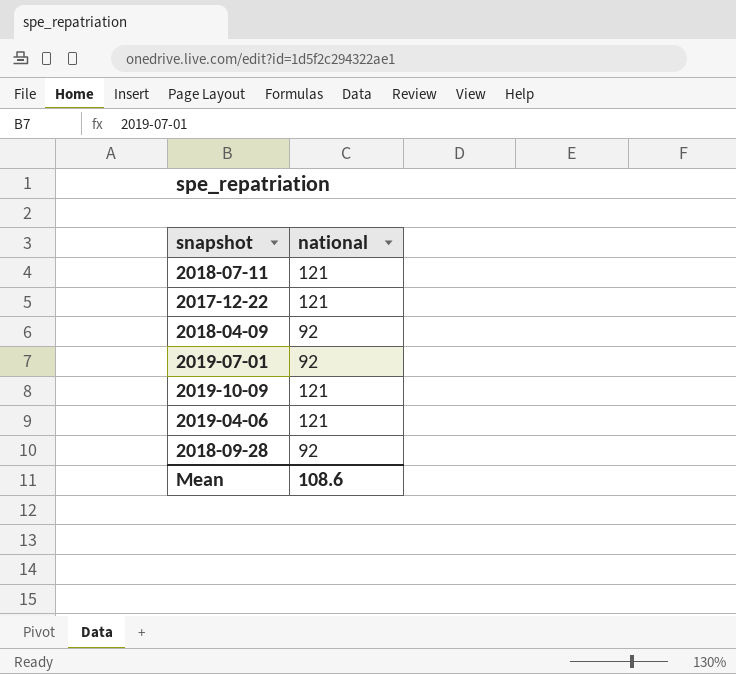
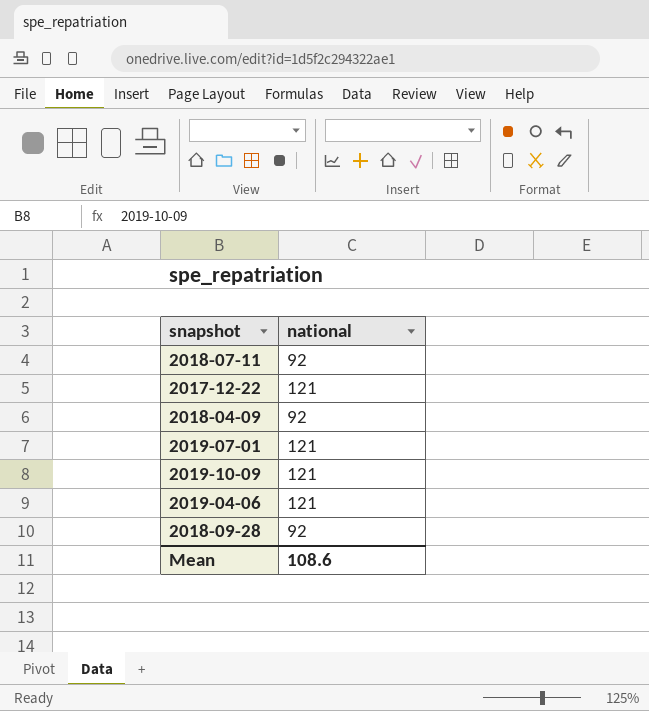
2018-07-11 | national: 121 -> 92
2019-07-01 | national: 92 -> 121

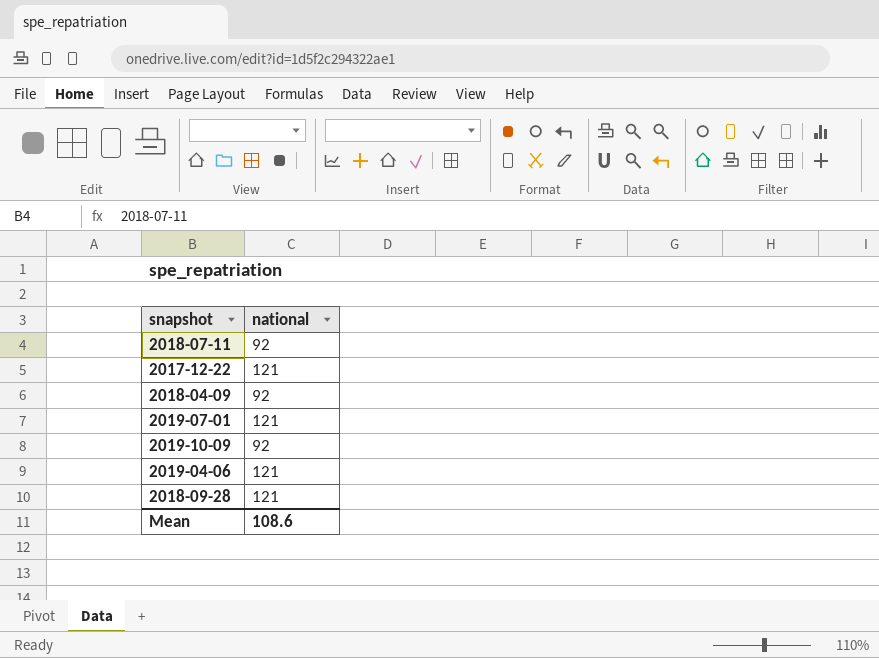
2019-10-09 | national: 121 -> 92
2018-09-28 | national: 92 -> 121

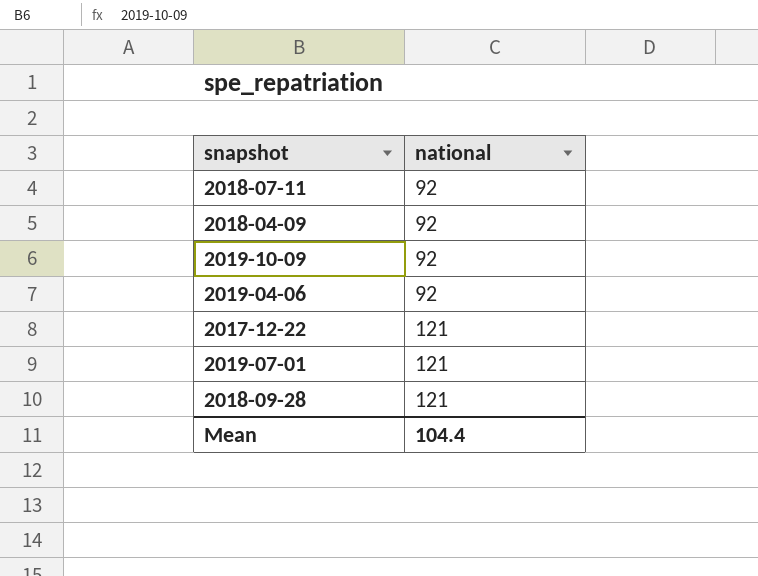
row order: none -> national ascending
2019-04-06 | national: 121 -> 92
Mean | national: 108.6 -> 104.4

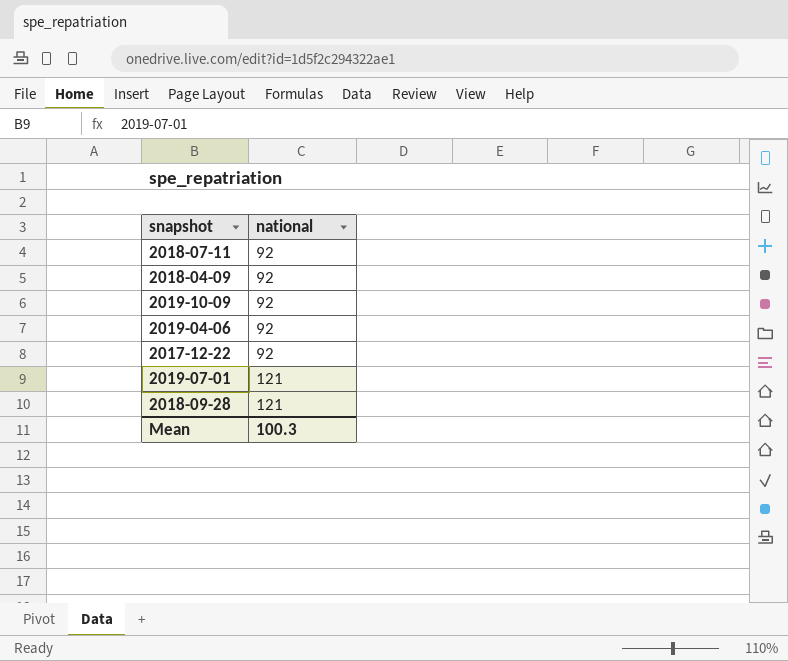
2017-12-22 | national: 121 -> 92
Mean | national: 104.4 -> 100.3

